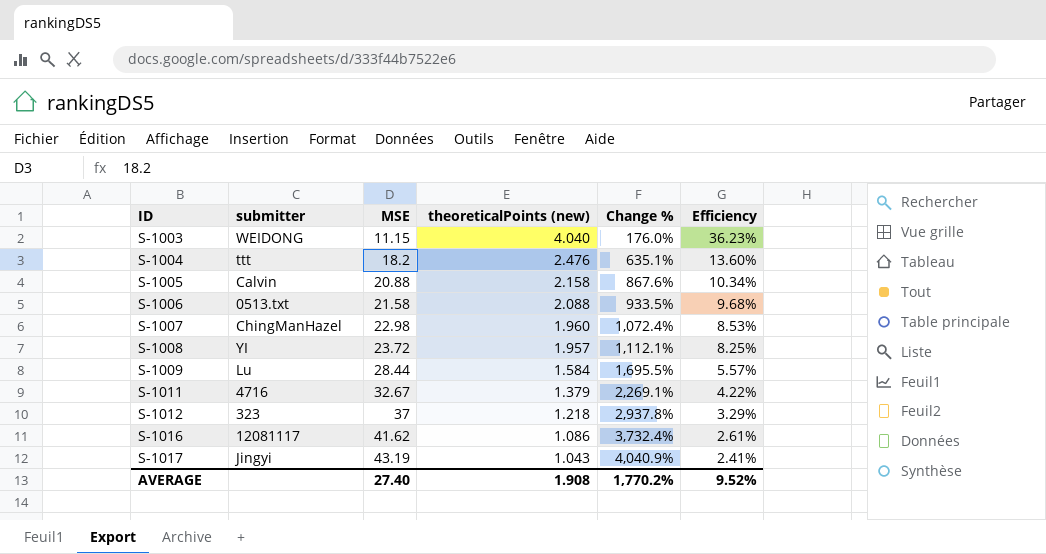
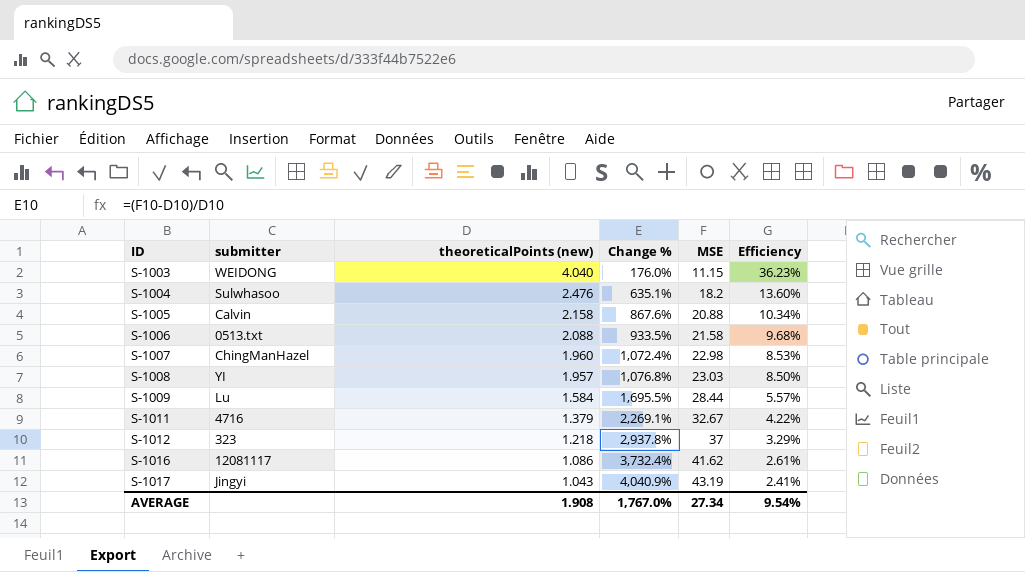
column MSE | position: 3 -> 5
S-1004 | submitter: ttt -> Sulwhasoo
S-1008 | Change %: 1,112.1% -> 1,076.8%
S-1008 | MSE: 23.72 -> 23.03
S-1008 | Efficiency: 8.25% -> 8.50%
AVERAGE | Change %: 1,770.2% -> 1,767.0%
AVERAGE | MSE: 27.40 -> 27.34
AVERAGE | Efficiency: 9.52% -> 9.54%

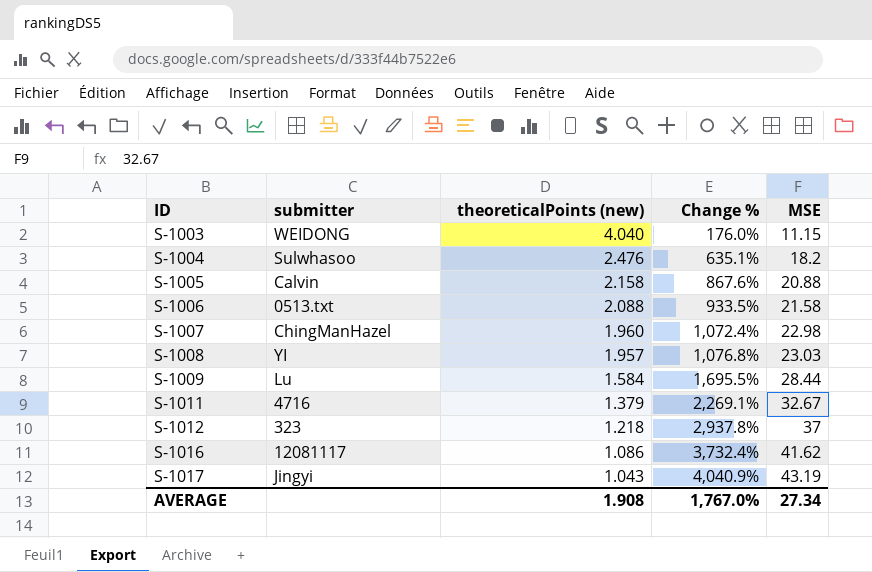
column Efficiency | formula: [theoreticalPoints (new)] / [MSE] -> none

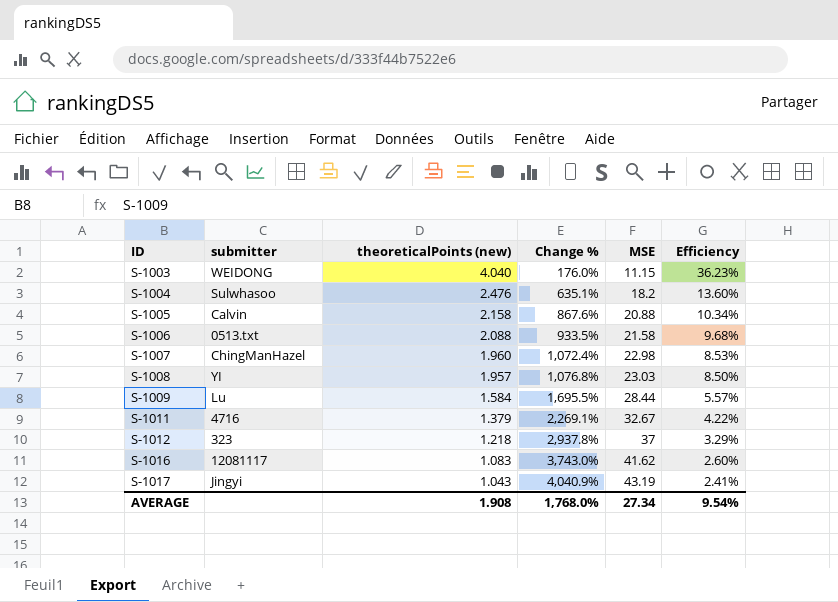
column Efficiency | formula: none -> [theoreticalPoints (new)] / [MSE]
S-1016 | theoreticalPoints (new): 1.086 -> 1.083
S-1016 | Change %: 3,732.4% -> 3,743.0%
AVERAGE | Change %: 1,767.0% -> 1,768.0%

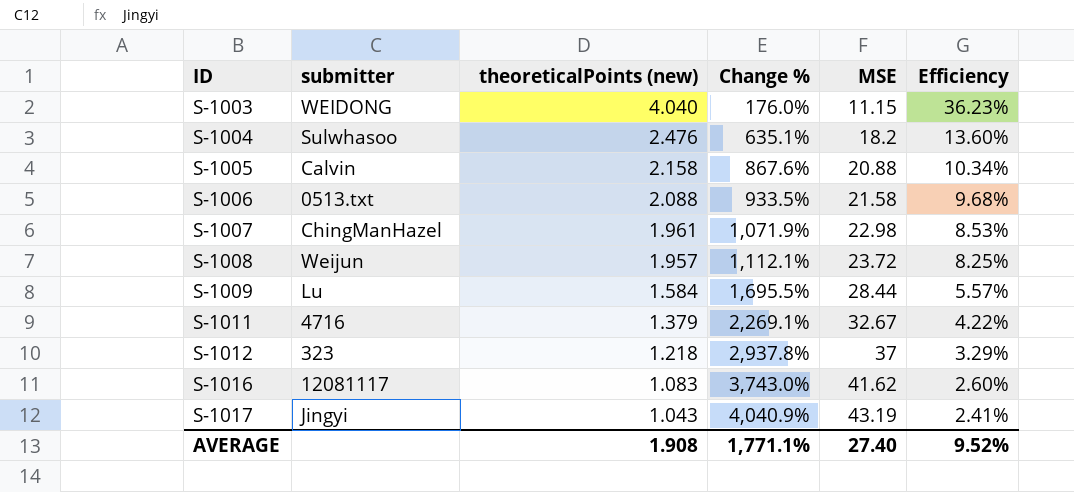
S-1007 | theoreticalPoints (new): 1.960 -> 1.961
S-1007 | Change %: 1,072.4% -> 1,071.9%
S-1008 | submitter: YI -> Weijun
S-1008 | Change %: 1,076.8% -> 1,112.1%
S-1008 | MSE: 23.03 -> 23.72
S-1008 | Efficiency: 8.50% -> 8.25%
AVERAGE | Change %: 1,768.0% -> 1,771.1%
AVERAGE | MSE: 27.34 -> 27.40
AVERAGE | Efficiency: 9.54% -> 9.52%

